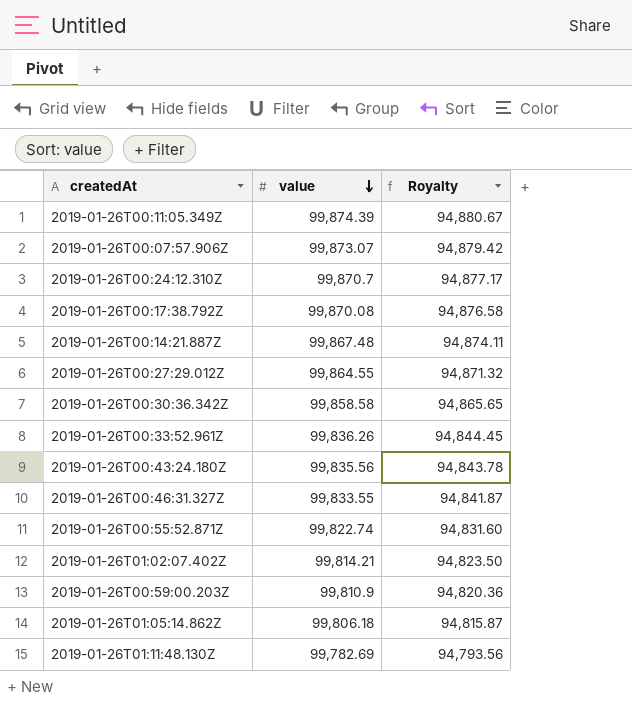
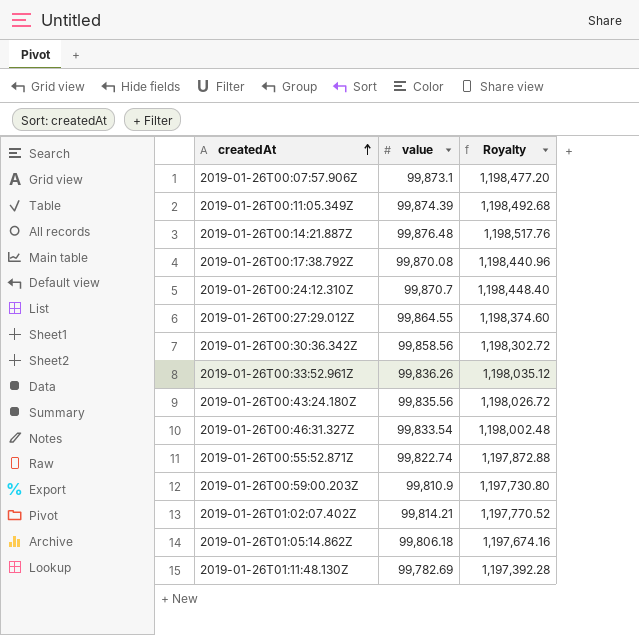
row order: value descending -> createdAt ascending
column Royalty | formula: [value] * 0.95 -> [value] * 12
2019-01-26T00:07:57.906Z | value: 99,873.07 -> 99,873.1
2019-01-26T00:14:21.887Z | value: 99,867.48 -> 99,876.48
2019-01-26T00:30:36.342Z | value: 99,858.58 -> 99,858.56
2019-01-26T00:46:31.327Z | value: 99,833.55 -> 99,833.54

